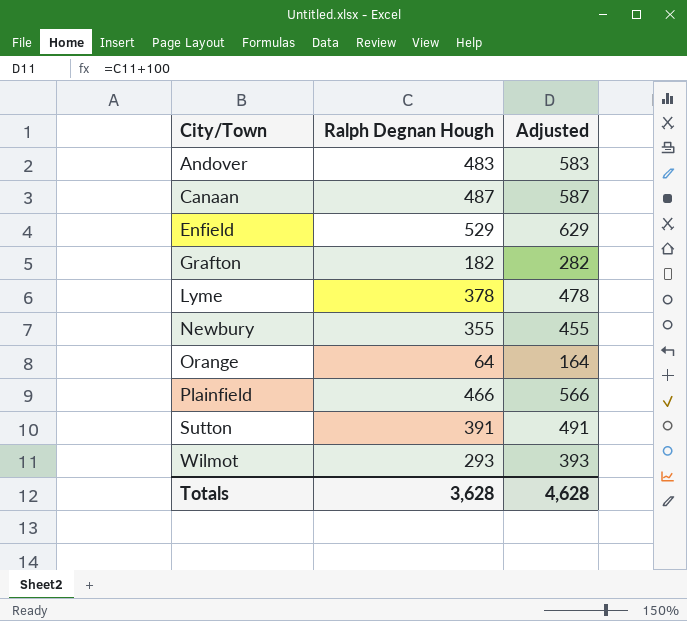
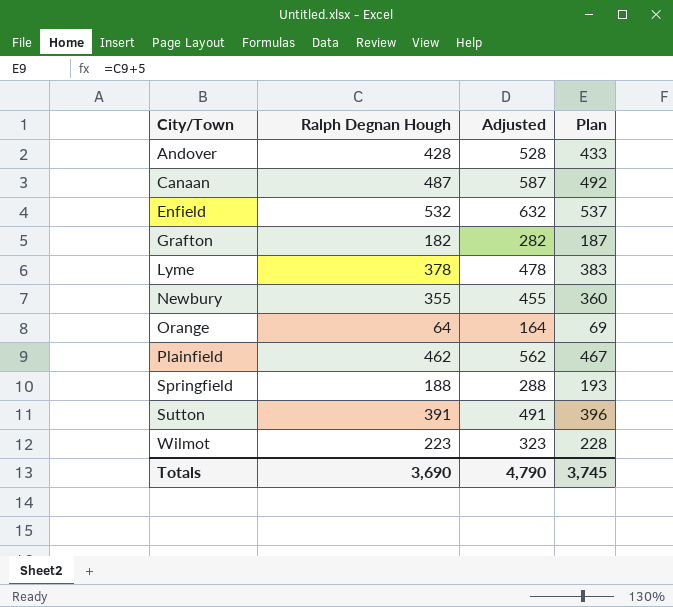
column Plan | formula: none -> [Ralph Degnan Hough] + 5
Andover | Ralph Degnan Hough: 483 -> 428
Andover | Adjusted: 583 -> 528
Enfield | Ralph Degnan Hough: 529 -> 532
Enfield | Adjusted: 629 -> 632
Plainfield | Ralph Degnan Hough: 466 -> 462
Plainfield | Adjusted: 566 -> 562
row Springfield: none -> 188 | 288 | 193
Wilmot | Ralph Degnan Hough: 293 -> 223
Wilmot | Adjusted: 393 -> 323
Totals | Ralph Degnan Hough: 3,628 -> 3,690
Totals | Adjusted: 4,628 -> 4,790

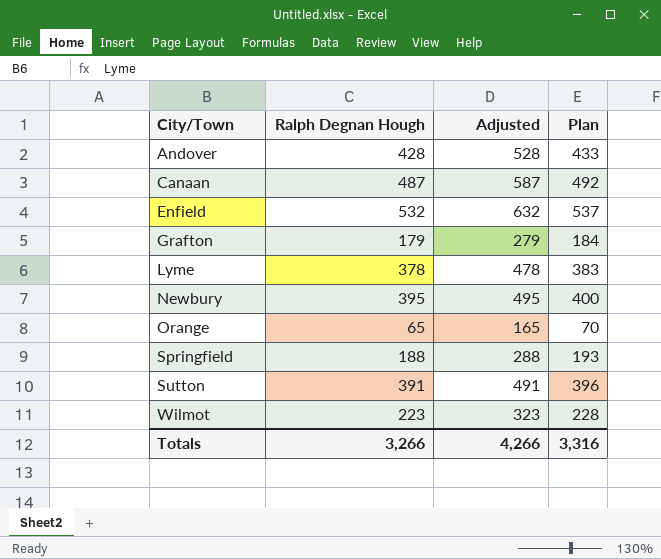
row Plainfield: 462 | 562 | 467 -> none
Grafton | Ralph Degnan Hough: 182 -> 179
Grafton | Adjusted: 282 -> 279
Grafton | Plan: 187 -> 184
Newbury | Ralph Degnan Hough: 355 -> 395
Newbury | Adjusted: 455 -> 495
Newbury | Plan: 360 -> 400
Orange | Ralph Degnan Hough: 64 -> 65
Orange | Adjusted: 164 -> 165
Orange | Plan: 69 -> 70
Totals | Ralph Degnan Hough: 3,690 -> 3,266
Totals | Adjusted: 4,790 -> 4,266
Totals | Plan: 3,745 -> 3,316

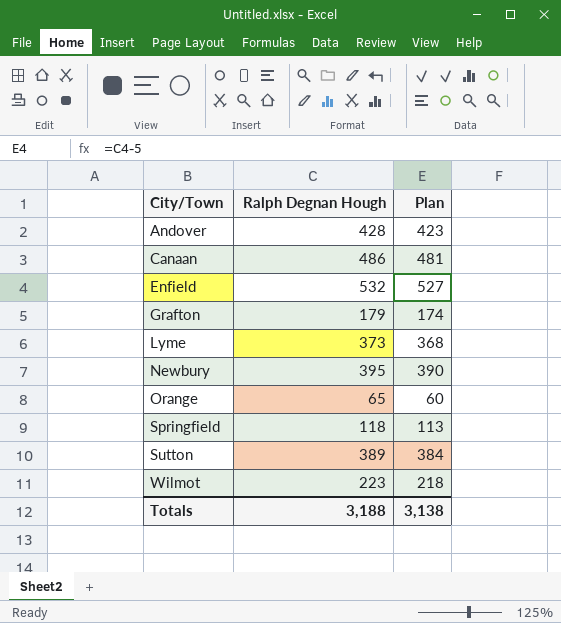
column Adjusted | formula: [Ralph Degnan Hough] + 100 -> none
column Plan | formula: [Ralph Degnan Hough] + 5 -> [Ralph Degnan Hough] - 5
Canaan | Ralph Degnan Hough: 487 -> 486
Lyme | Ralph Degnan Hough: 378 -> 373
Springfield | Ralph Degnan Hough: 188 -> 118
Sutton | Ralph Degnan Hough: 391 -> 389
Totals | Ralph Degnan Hough: 3,266 -> 3,188
Totals | Plan: 3,316 -> 3,138

